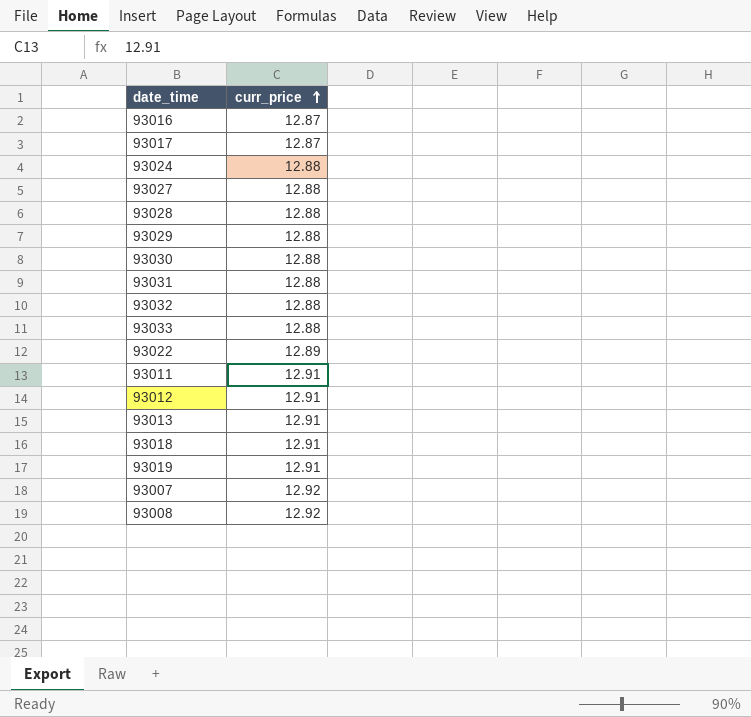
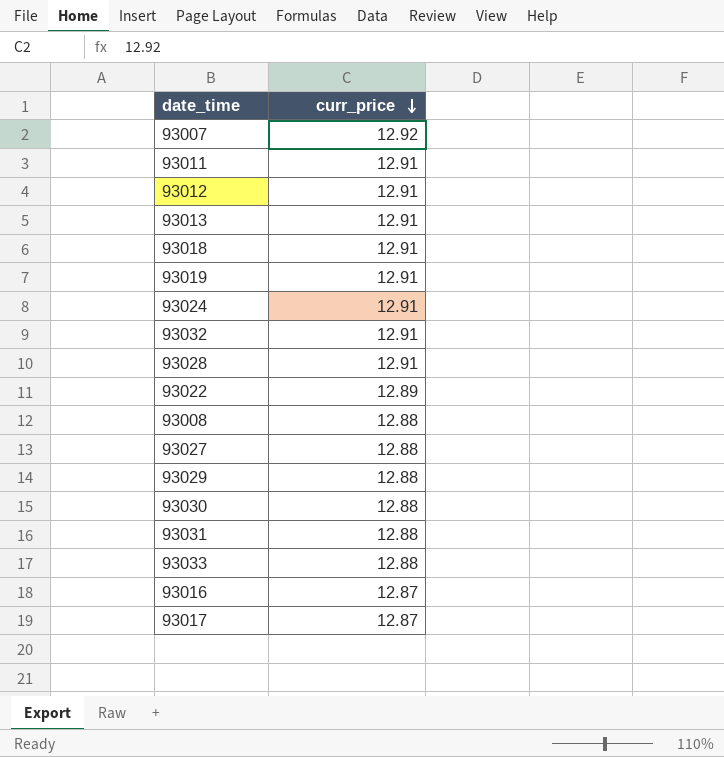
row order: curr_price ascending -> curr_price descending
93024 | curr_price: 12.88 -> 12.91
93032 | curr_price: 12.88 -> 12.91
93028 | curr_price: 12.88 -> 12.91
93008 | curr_price: 12.92 -> 12.88

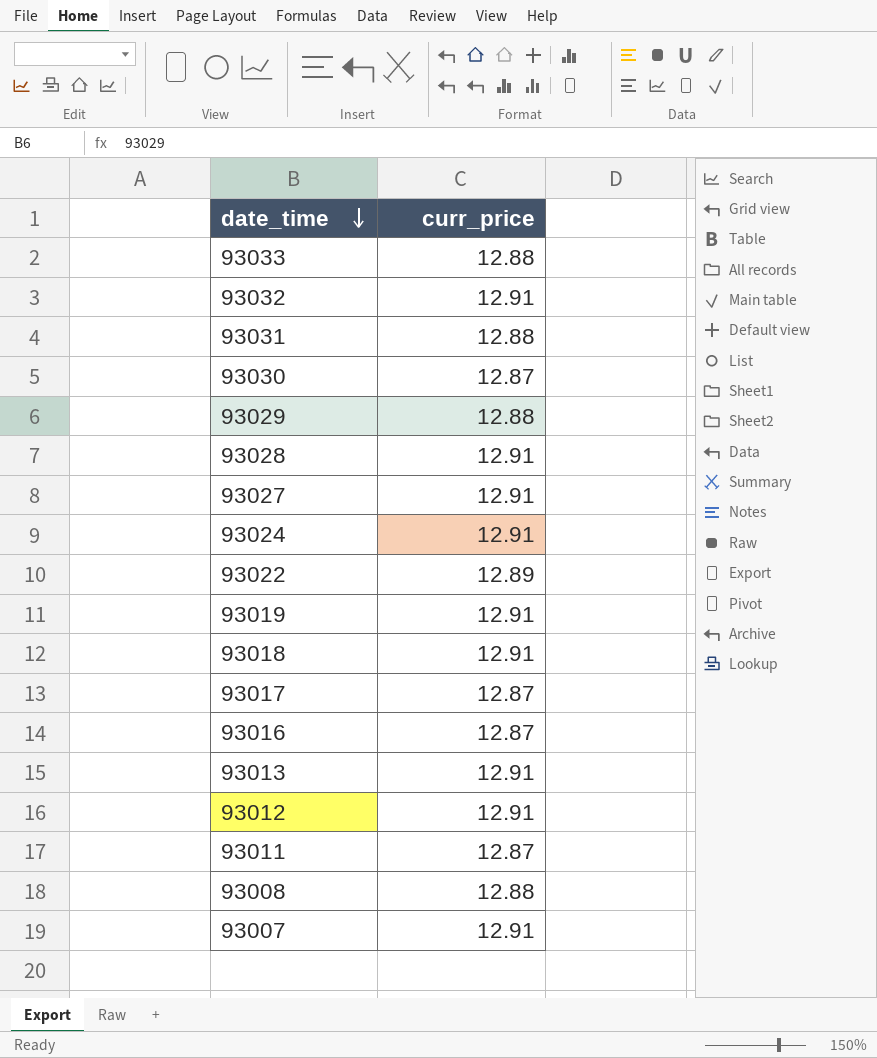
row order: curr_price descending -> date_time descending
93030 | curr_price: 12.88 -> 12.87
93027 | curr_price: 12.88 -> 12.91
93011 | curr_price: 12.91 -> 12.87
93007 | curr_price: 12.92 -> 12.91

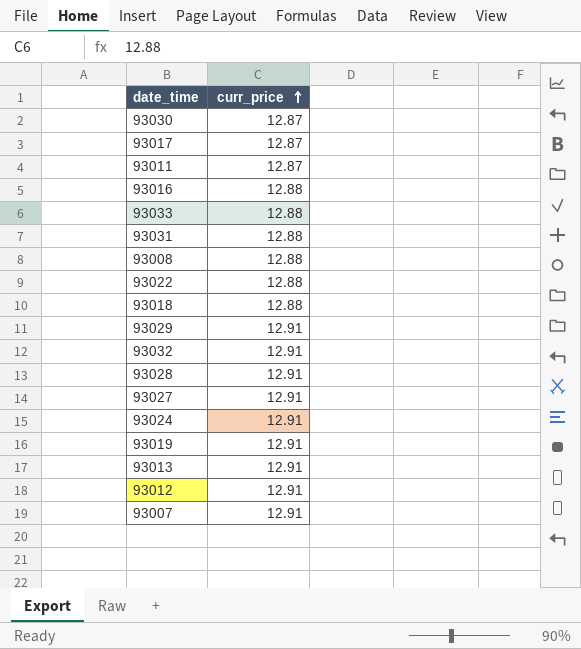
row order: date_time descending -> curr_price ascending
93016 | curr_price: 12.87 -> 12.88
93022 | curr_price: 12.89 -> 12.88
93018 | curr_price: 12.91 -> 12.88
93029 | curr_price: 12.88 -> 12.91

